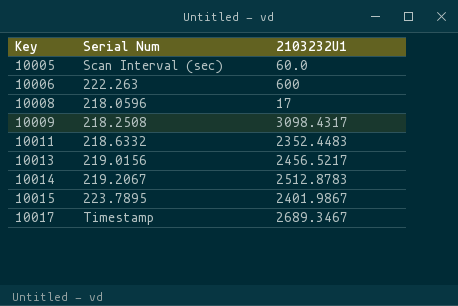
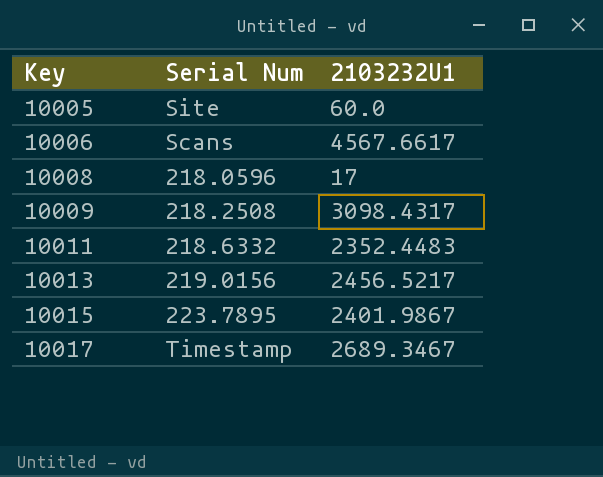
row 10014: 219.2067 | 2512.8783 -> none
10005 | Serial Num: Scan Interval (sec) -> Site
10006 | Serial Num: 222.263 -> Scans
10006 | 2103232U1: 600 -> 4567.6617

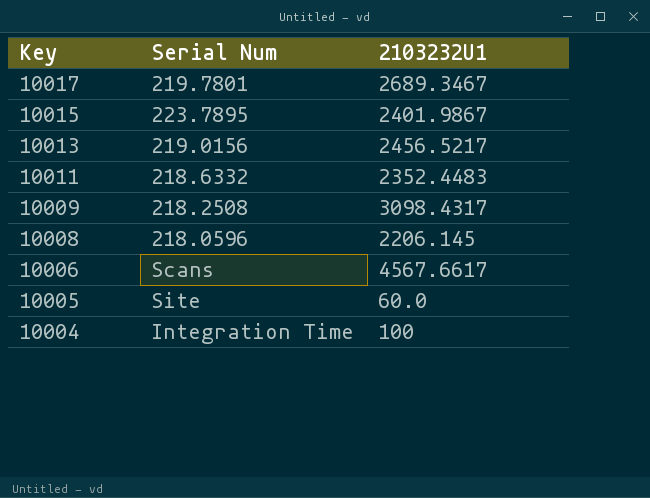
row order: Key ascending -> Key descending
10017 | Serial Num: Timestamp -> 219.7801
10008 | 2103232U1: 17 -> 2206.145
row 10004: none -> Integration Time | 100

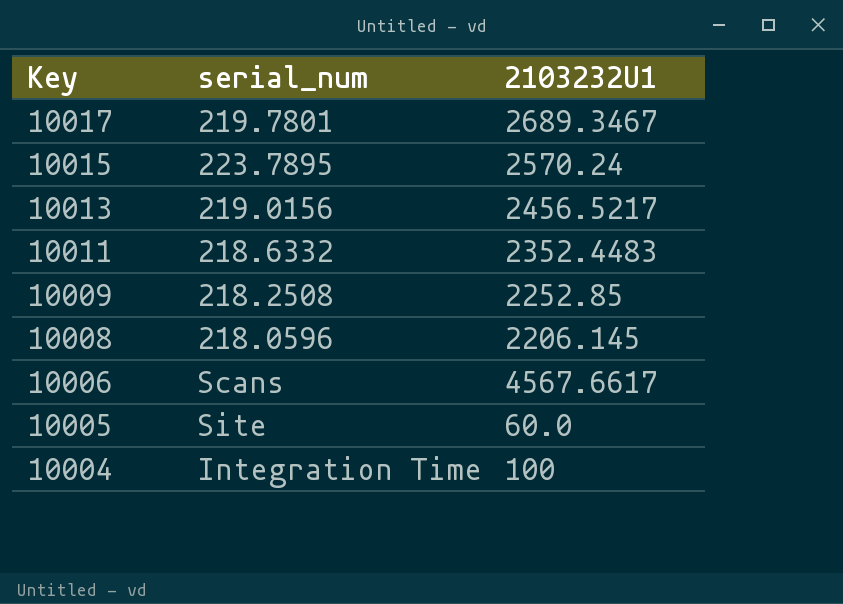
column name: Serial Num -> serial_num
10015 | 2103232U1: 2401.9867 -> 2570.24
10009 | 2103232U1: 3098.4317 -> 2252.85

